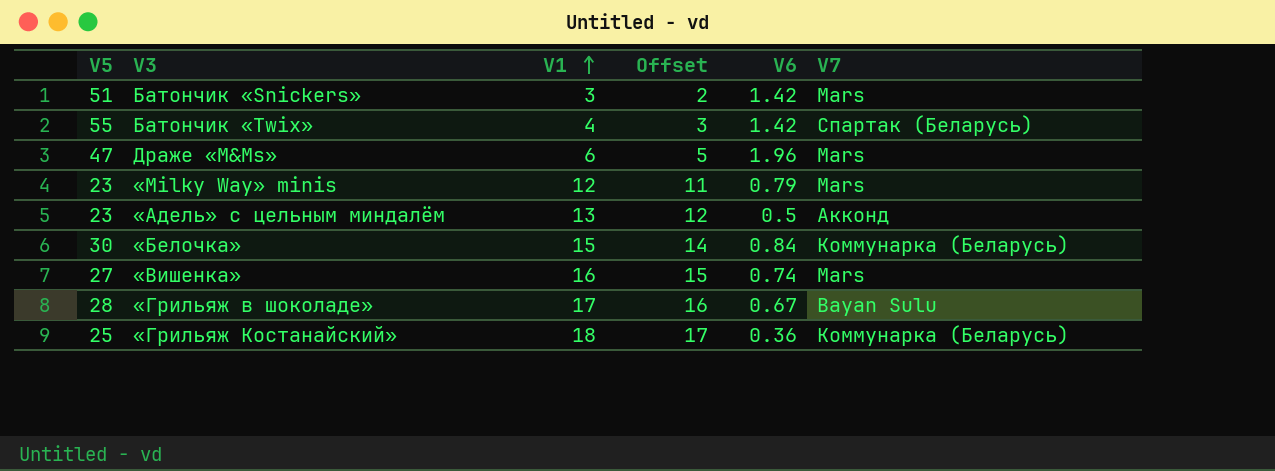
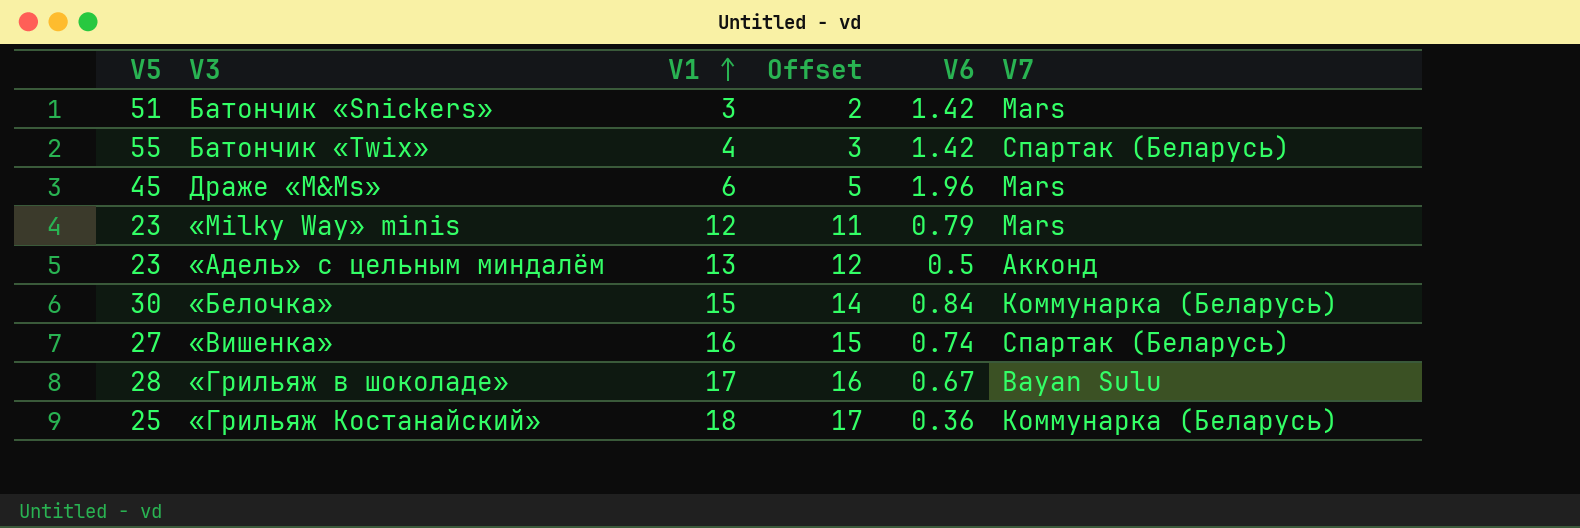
Драже «M&Ms» | V5: 47 -> 45
«Вишенка» | V7: Mars -> Спартак (Беларусь)

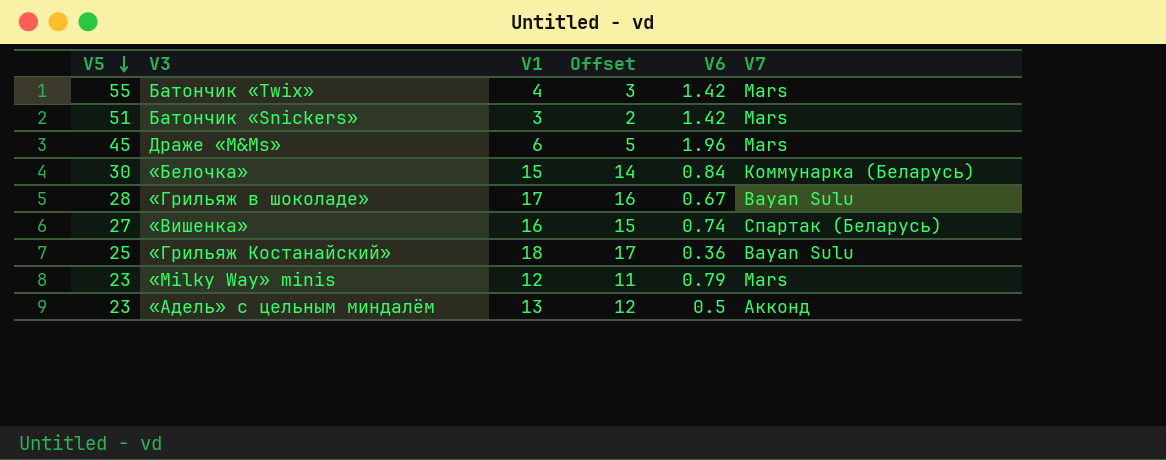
row order: V1 ascending -> V5 descending
Батончик «Twix» | V7: Спартак (Беларусь) -> Mars
«Грильяж Костанайский» | V7: Коммунарка (Беларусь) -> Bayan Sulu

